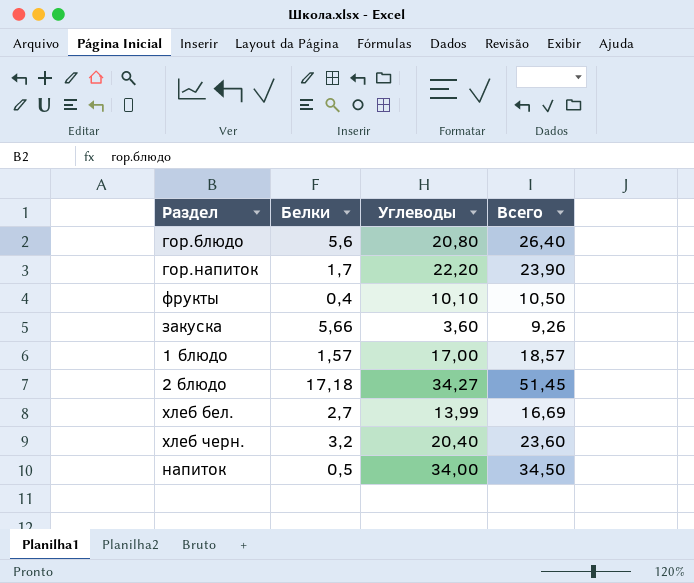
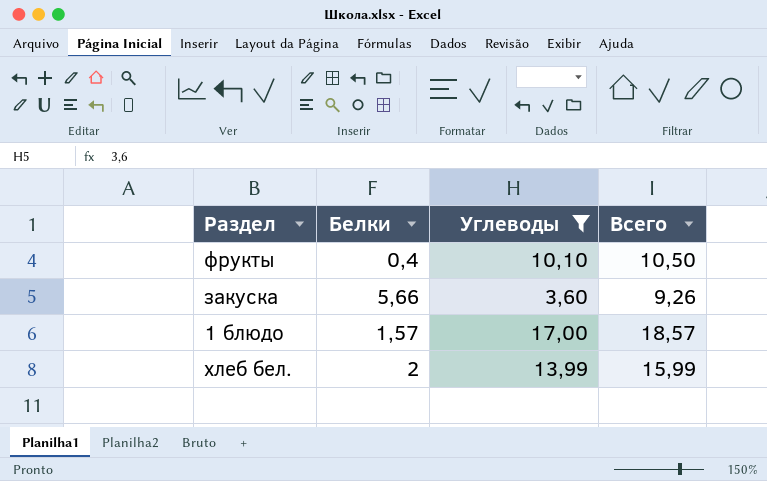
filter: none -> Углеводы <= 17,00
хлеб бел. | Белки: 2,7 -> 2
хлеб бел. | Всего: 16,69 -> 15,99

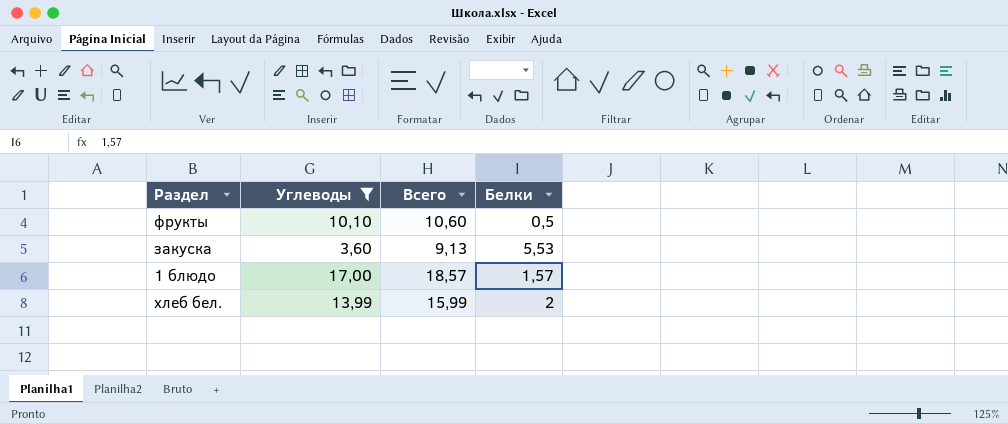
column Белки | position: 2 -> 4
фрукты | Всего: 10,50 -> 10,60
фрукты | Белки: 0,4 -> 0,5
закуска | Всего: 9,26 -> 9,13
закуска | Белки: 5,66 -> 5,53

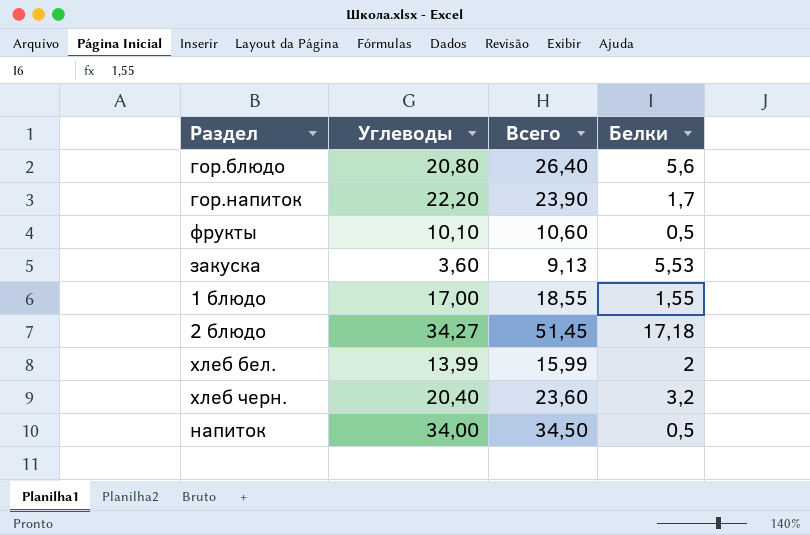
filter: Углеводы <= 17,00 -> none
1 блюдо | Всего: 18,57 -> 18,55
1 блюдо | Белки: 1,57 -> 1,55

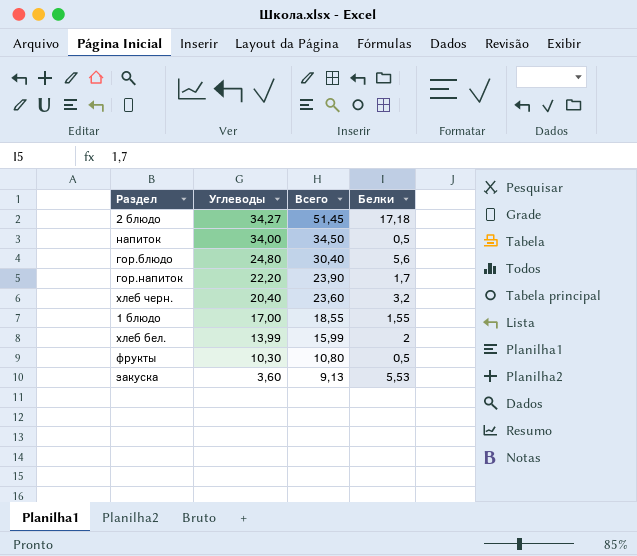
row order: none -> Углеводы descending
гор.блюдо | Углеводы: 20,80 -> 24,80
гор.блюдо | Всего: 26,40 -> 30,40
фрукты | Углеводы: 10,10 -> 10,30
фрукты | Всего: 10,60 -> 10,80

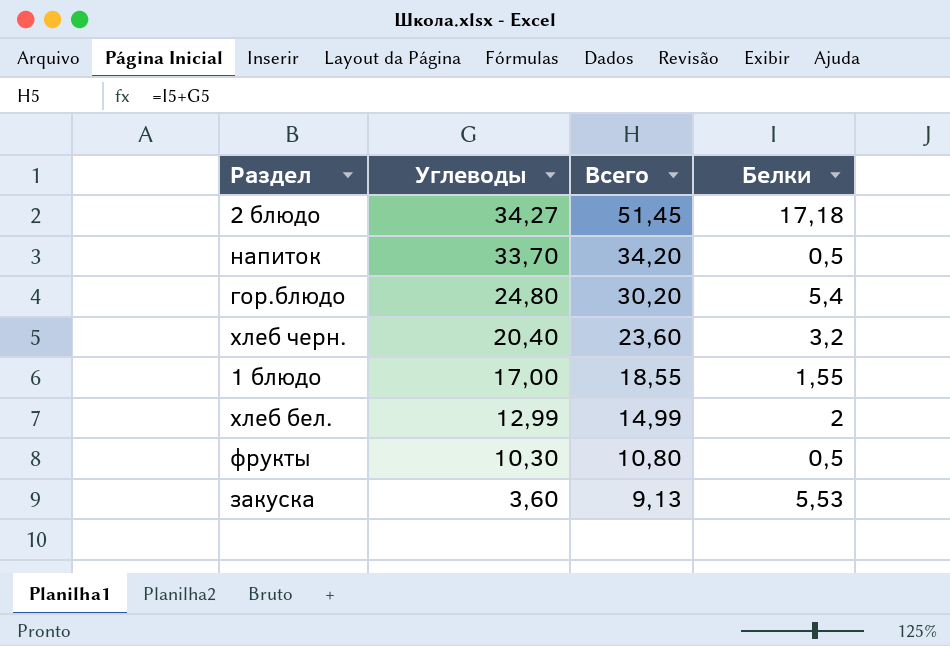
row гор.напиток: 22,20 | 23,90 | 1,7 -> none
напиток | Углеводы: 34,00 -> 33,70
напиток | Всего: 34,50 -> 34,20
гор.блюдо | Всего: 30,40 -> 30,20
гор.блюдо | Белки: 5,6 -> 5,4
хлеб бел. | Углеводы: 13,99 -> 12,99
хлеб бел. | Всего: 15,99 -> 14,99

